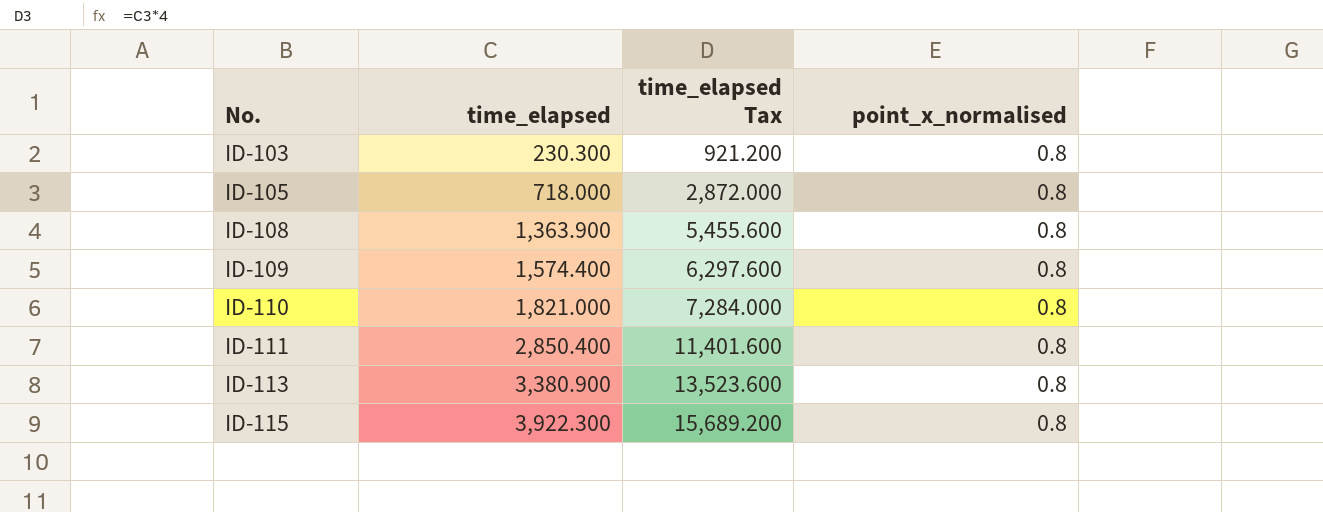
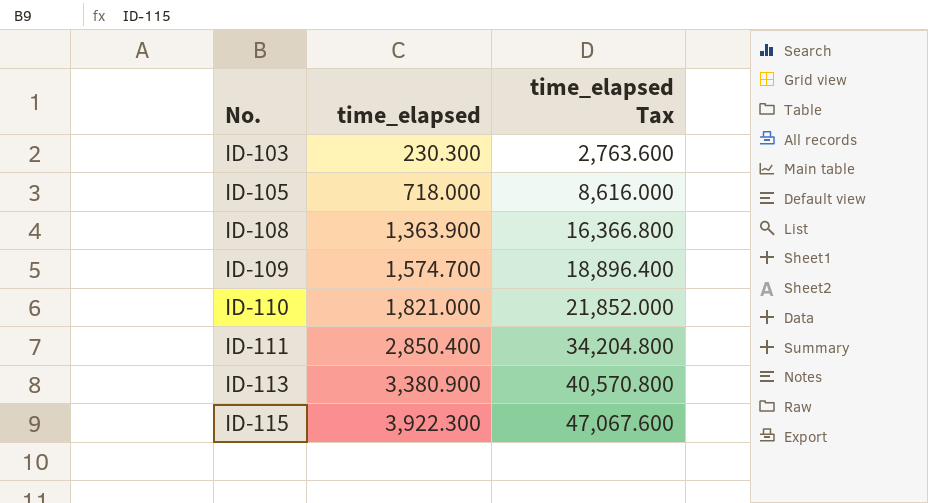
column point_x_normalised | position: 4 -> none
column time_elapsed Tax | formula: [time_elapsed] * 4 -> [time_elapsed] * 12
ID-109 | time_elapsed: 1,574.400 -> 1,574.700

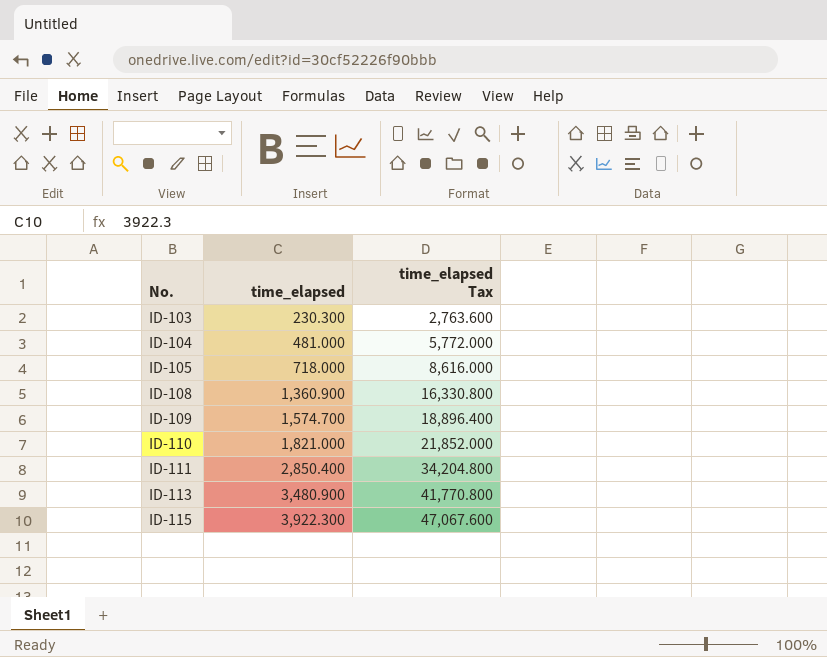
row ID-104: none -> 481.000 | 5,772.000
ID-108 | time_elapsed: 1,363.900 -> 1,360.900
ID-108 | time_elapsed Tax: 16,366.800 -> 16,330.800
ID-113 | time_elapsed: 3,380.900 -> 3,480.900
ID-113 | time_elapsed Tax: 40,570.800 -> 41,770.800

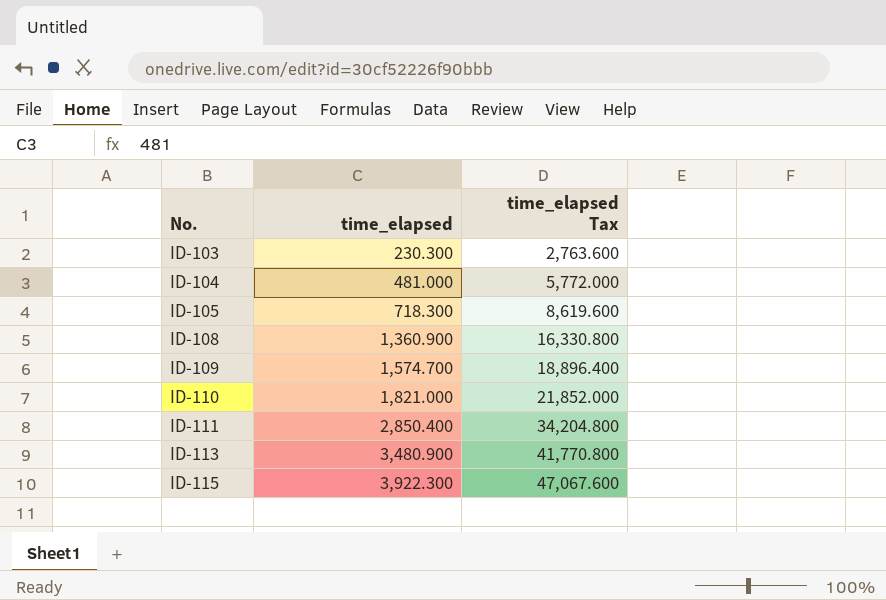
ID-105 | time_elapsed: 718.000 -> 718.300
ID-105 | time_elapsed Tax: 8,616.000 -> 8,619.600

